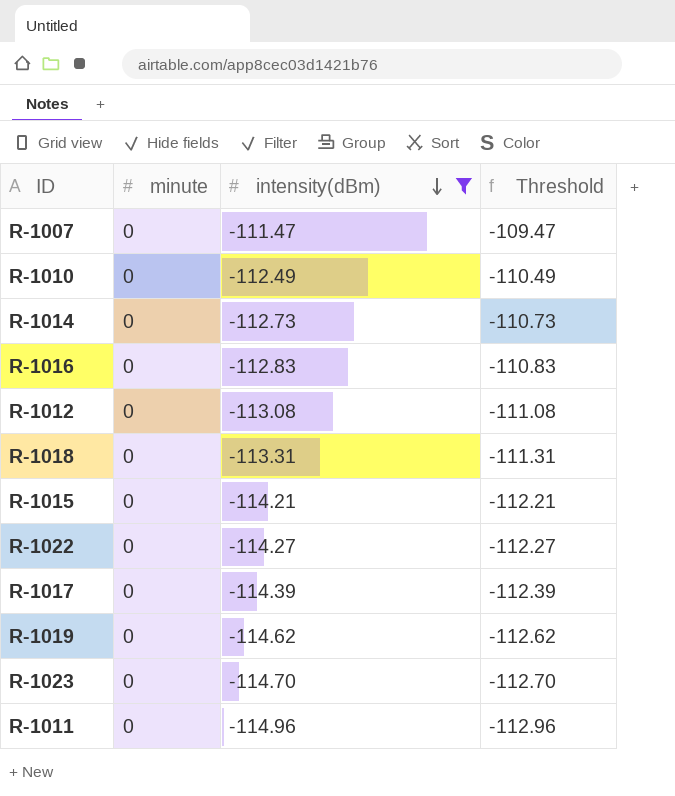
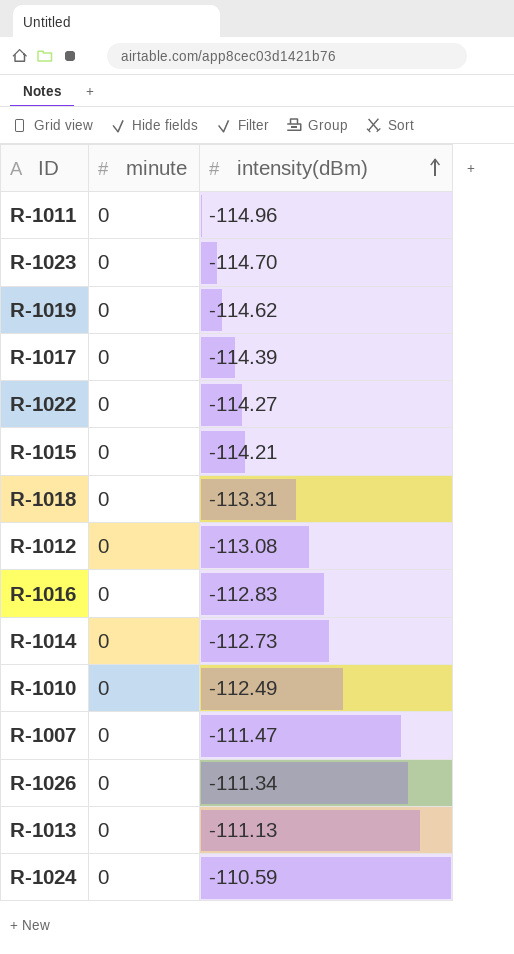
filter: intensity(dBm) <= -111.47 -> none
row order: intensity(dBm) descending -> intensity(dBm) ascending
column Threshold | formula: [intensity(dBm)] + 2 -> none

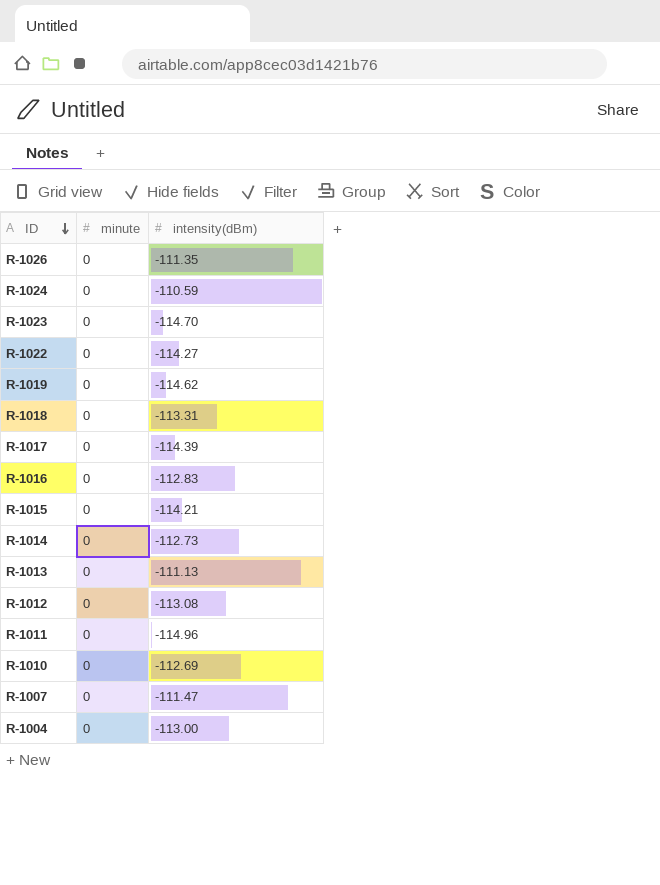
row order: intensity(dBm) ascending -> ID descending
R-1026 | intensity(dBm): -111.34 -> -111.35
R-1010 | intensity(dBm): -112.49 -> -112.69
row R-1004: none -> 0 | -113.00

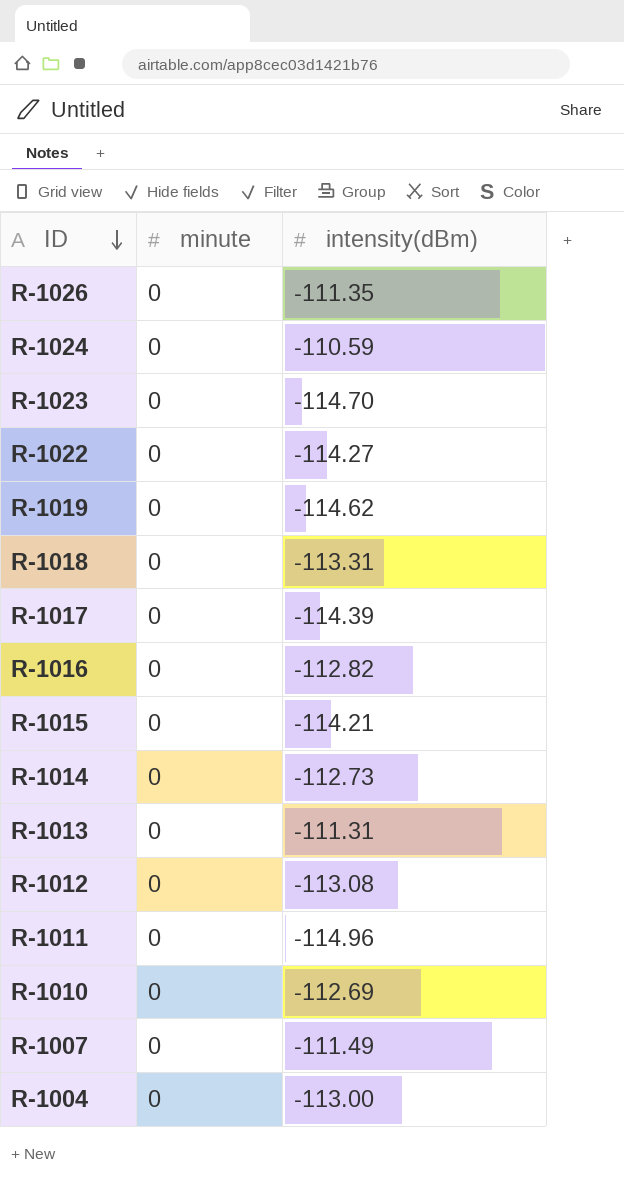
R-1016 | intensity(dBm): -112.83 -> -112.82
R-1013 | intensity(dBm): -111.13 -> -111.31
R-1007 | intensity(dBm): -111.47 -> -111.49

